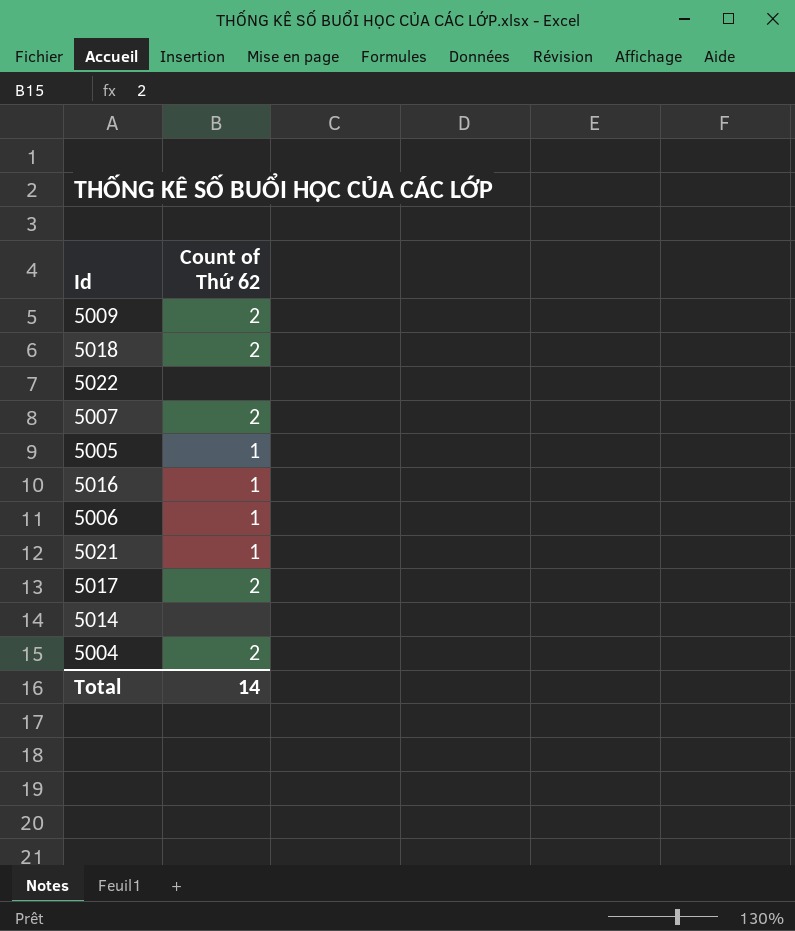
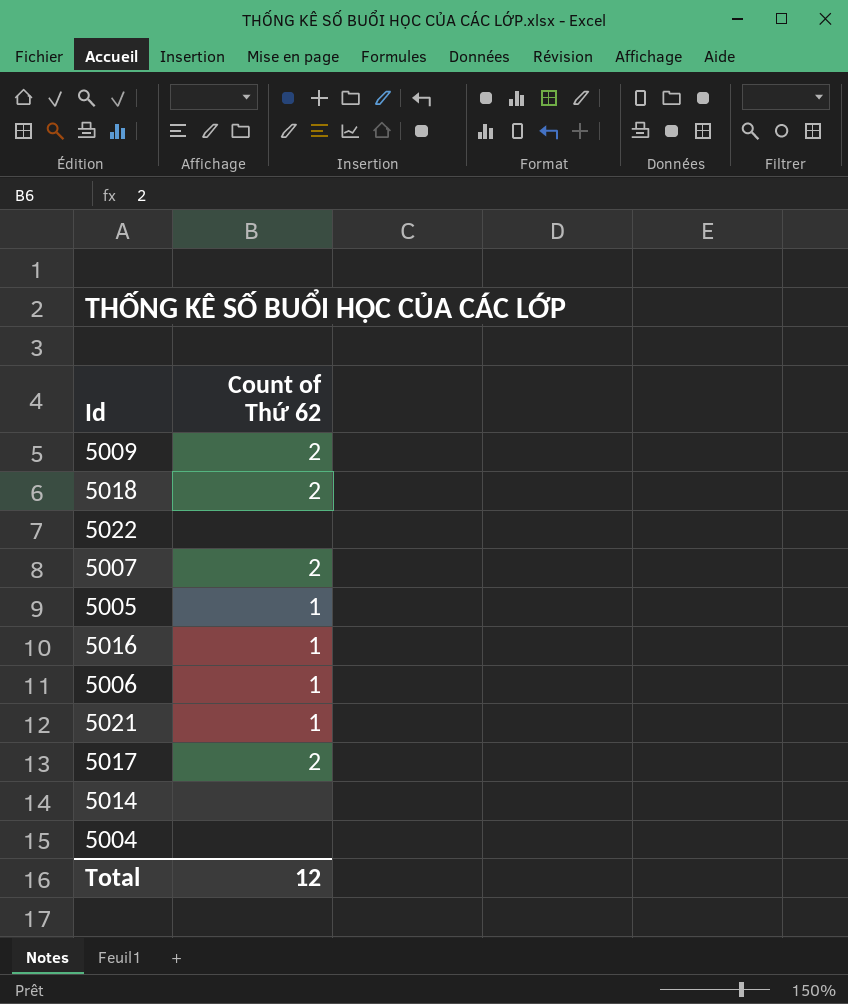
5004 | Count of Thứ 62: 2 -> none
Total | Count of Thứ 62: 14 -> 12

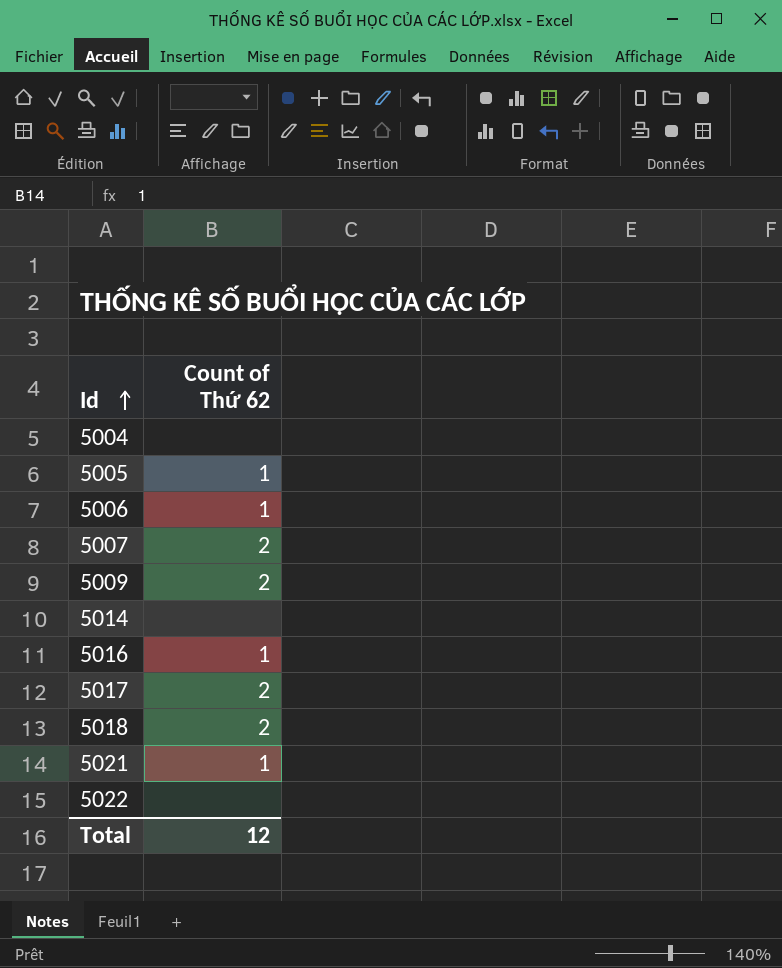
row order: none -> Id ascending

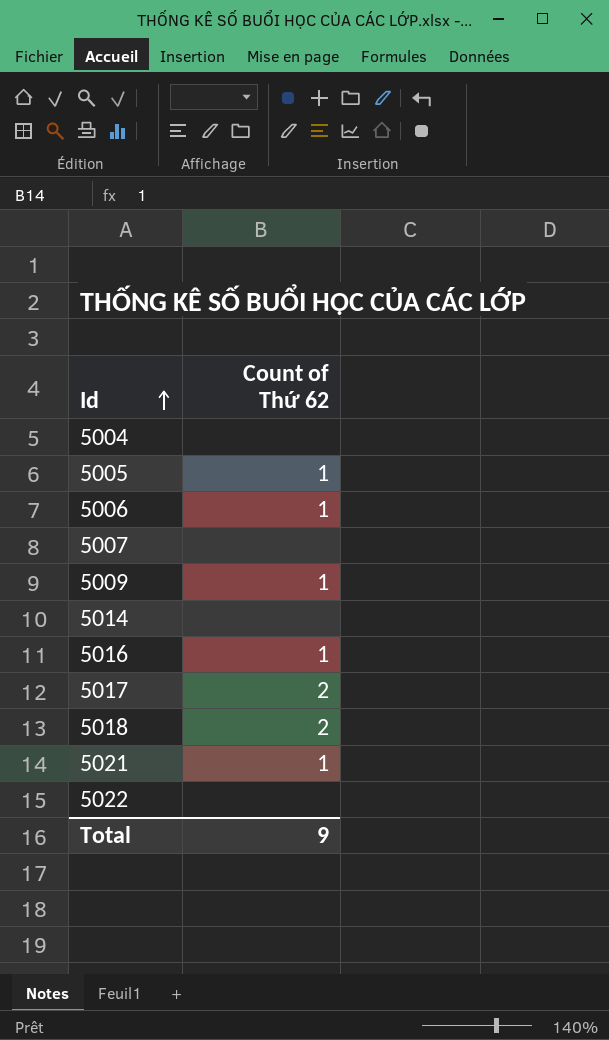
5007 | Count of Thứ 62: 2 -> none
5009 | Count of Thứ 62: 2 -> 1
Total | Count of Thứ 62: 12 -> 9

